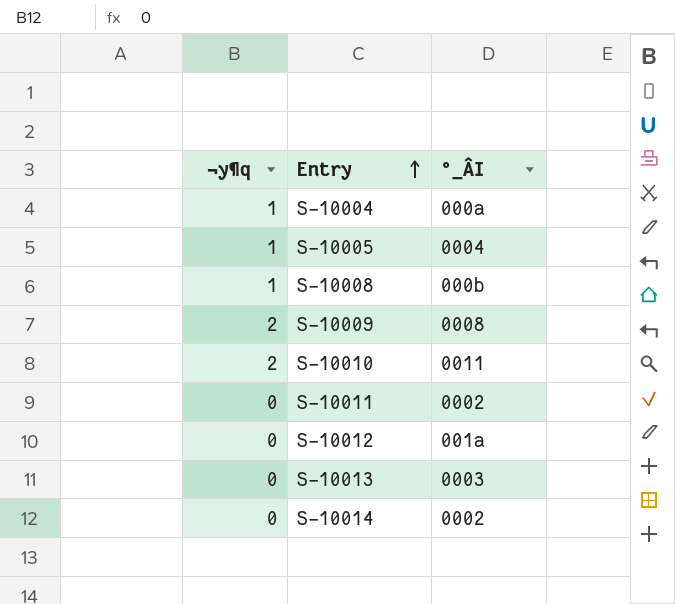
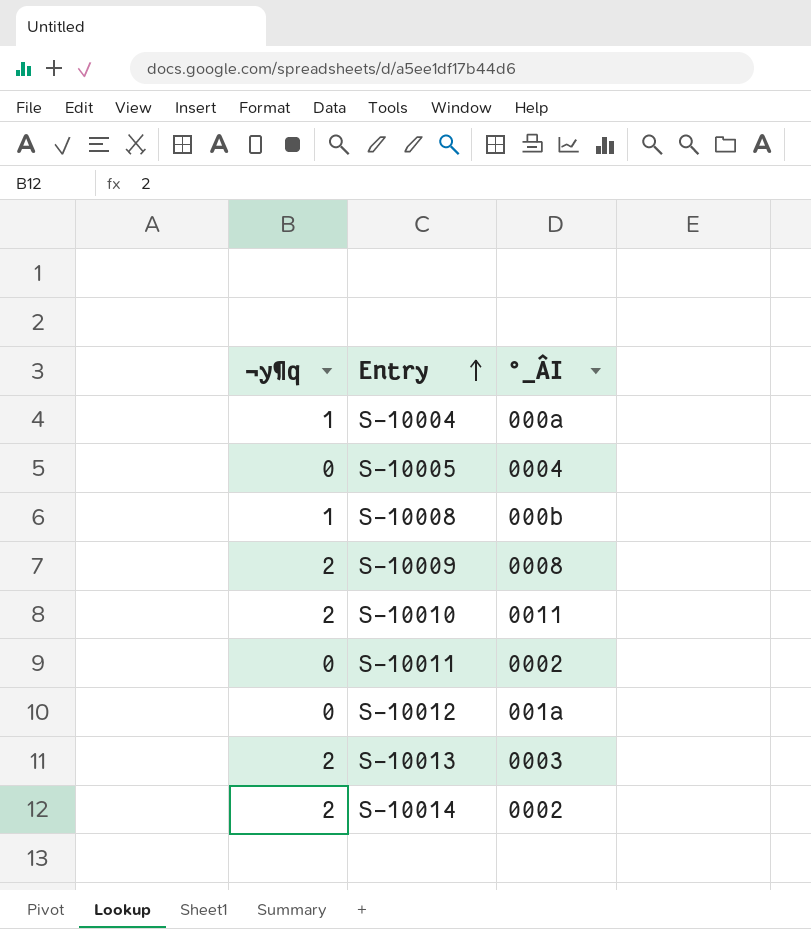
S-10005 | ¬y¶q: 1 -> 0
S-10013 | ¬y¶q: 0 -> 2
S-10014 | ¬y¶q: 0 -> 2

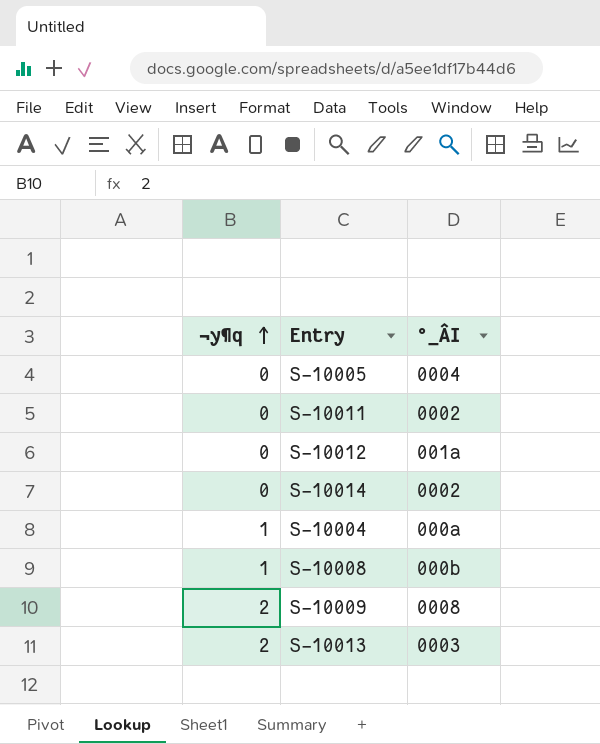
row order: Entry ascending -> ¬y¶q ascending
row S-10010: 2 | 0011 -> none
S-10014 | ¬y¶q: 2 -> 0

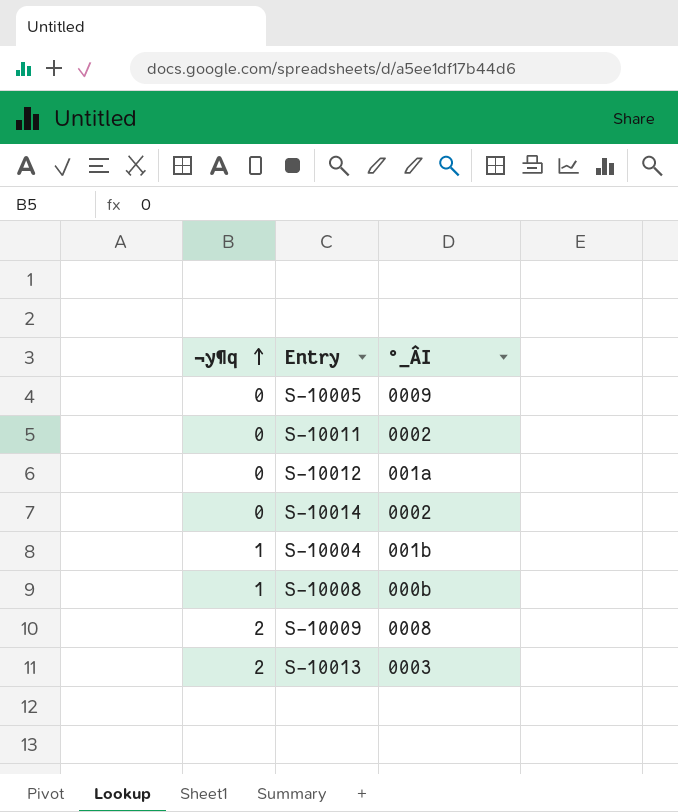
S-10005 | °_ÂI: 0004 -> 0009
S-10004 | °_ÂI: 000a -> 001b

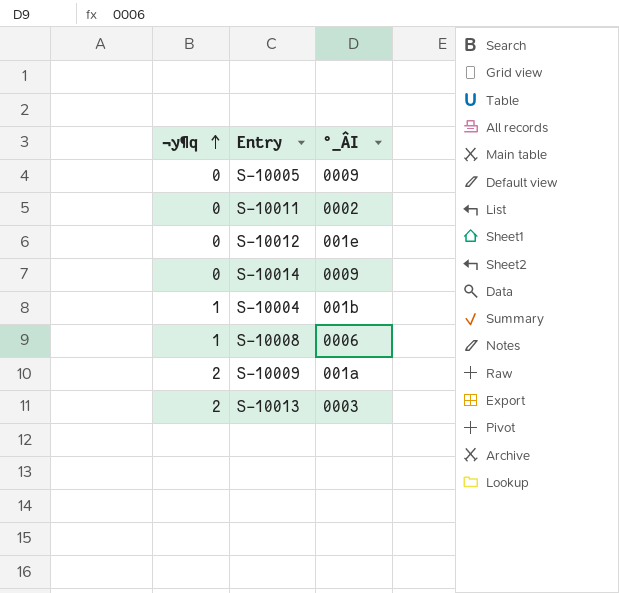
S-10012 | °_ÂI: 001a -> 001e
S-10014 | °_ÂI: 0002 -> 0009
S-10008 | °_ÂI: 000b -> 0006
S-10009 | °_ÂI: 0008 -> 001a

